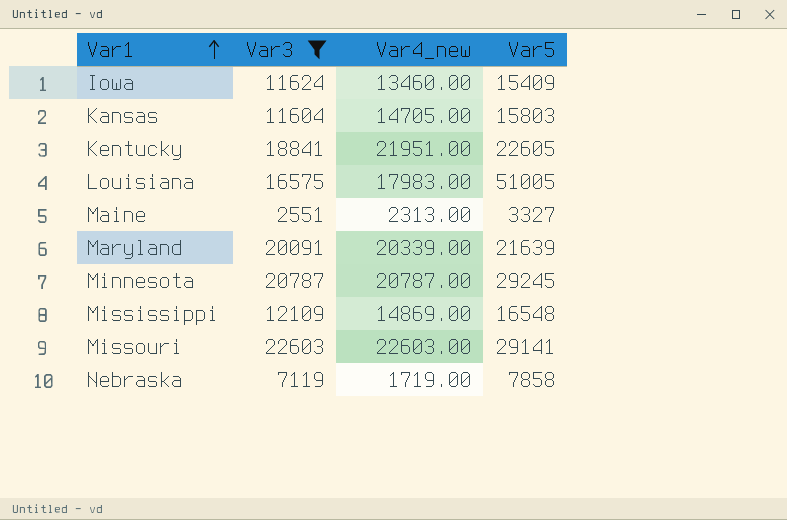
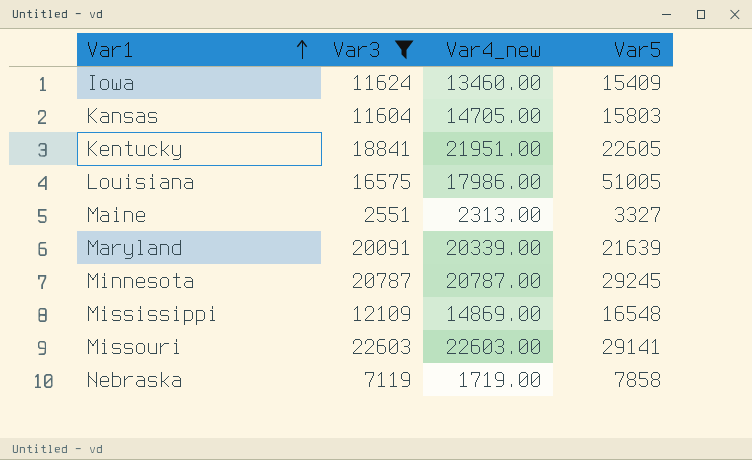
Louisiana | Var4_new: 17983.00 -> 17986.00

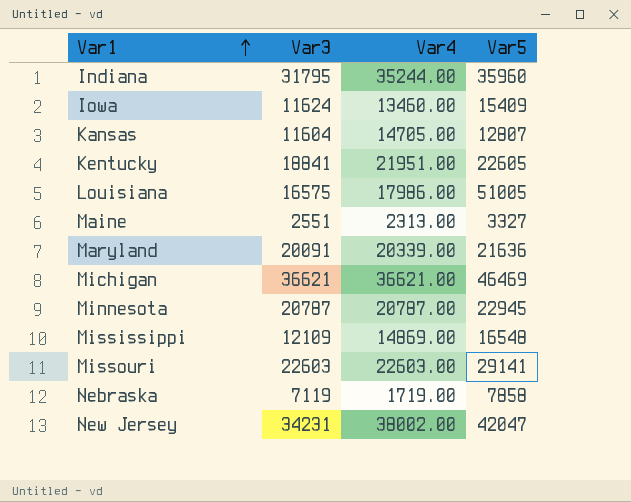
filter: Var3 <= 22603 -> none
column name: Var4_new -> Var4
Kansas | Var5: 15803 -> 12807
Maryland | Var5: 21639 -> 21636
Minnesota | Var5: 29245 -> 22945

